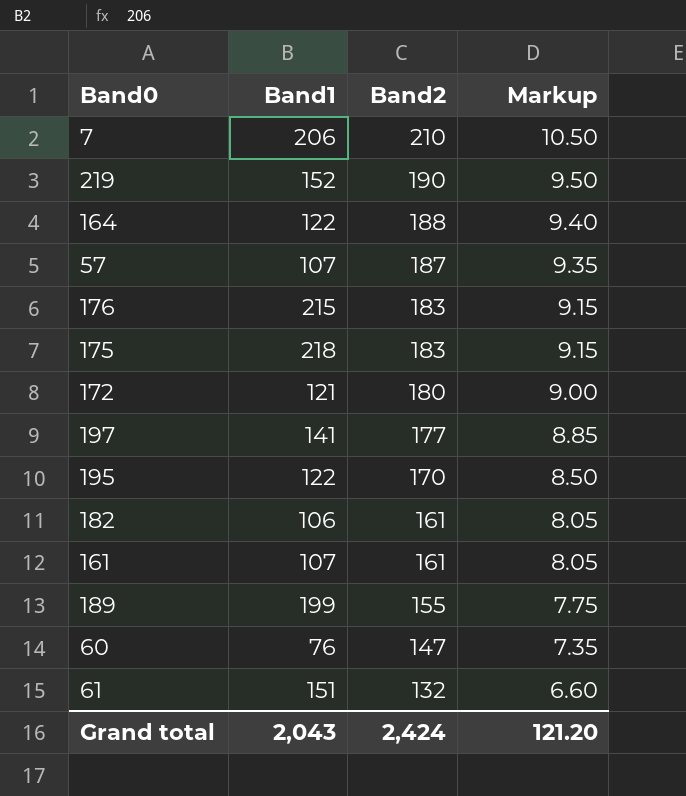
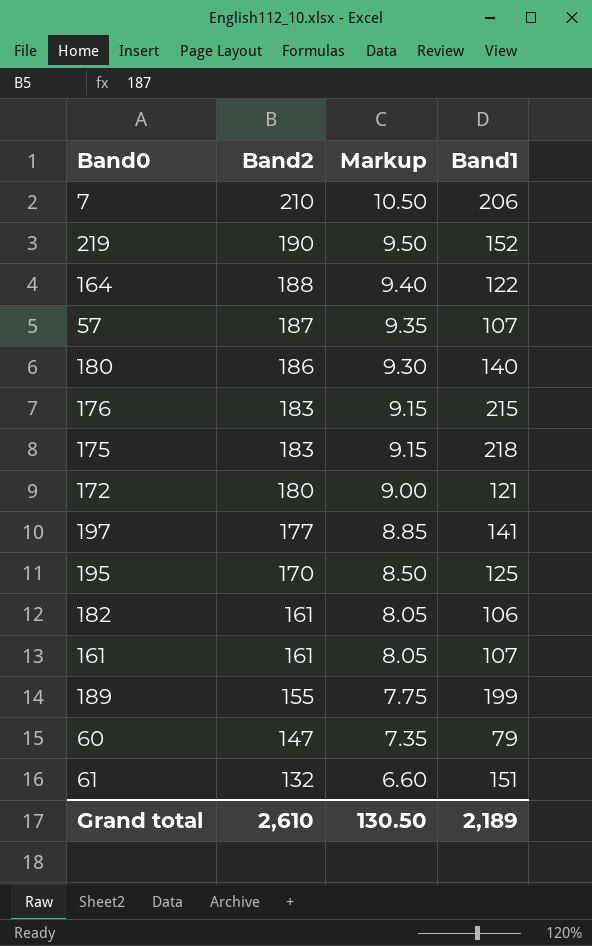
column Band1 | position: 2 -> 4
row 180: none -> 186 | 9.30 | 140
195 | Band1: 122 -> 125
60 | Band1: 76 -> 79
Grand total | Band2: 2,424 -> 2,610
Grand total | Markup: 121.20 -> 130.50
Grand total | Band1: 2,043 -> 2,189

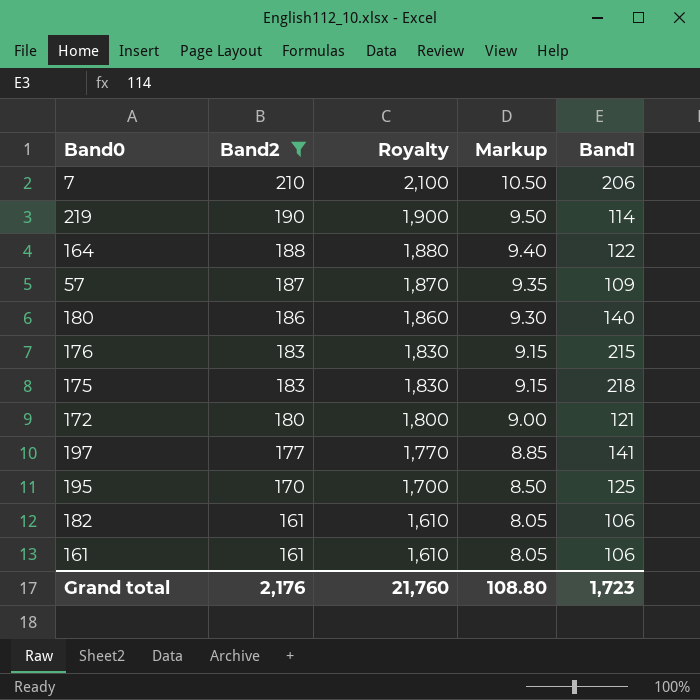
filter: none -> Band2 >= 161
column Royalty | formula: none -> [Band2] * 10
219 | Band1: 152 -> 114
57 | Band1: 107 -> 109
161 | Band1: 107 -> 106
Grand total | Band2: 2,610 -> 2,176
Grand total | Markup: 130.50 -> 108.80
Grand total | Band1: 2,189 -> 1,723

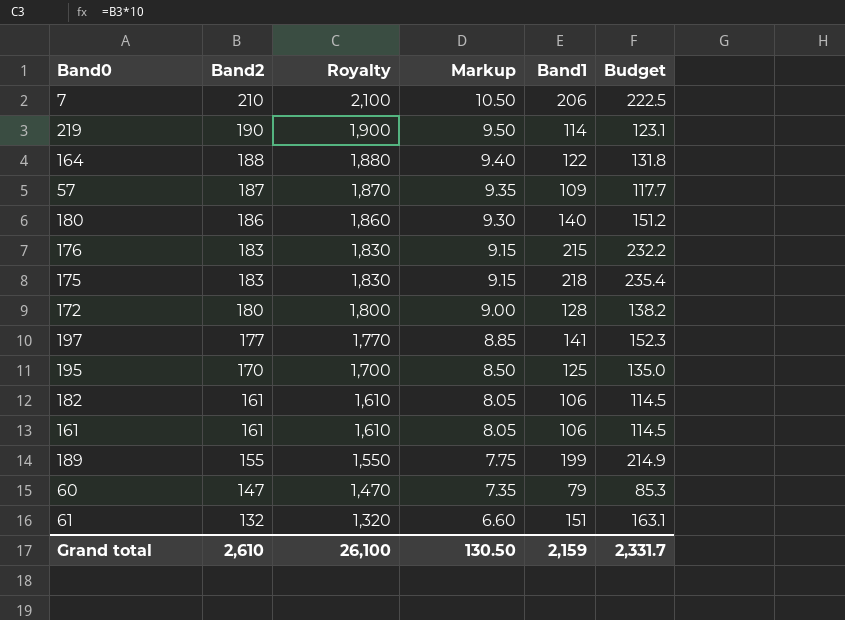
filter: Band2 >= 161 -> none
column Budget | formula: none -> [Band1] * 1.08
172 | Band1: 121 -> 128
Grand total | Band2: 2,176 -> 2,610
Grand total | Royalty: 21,760 -> 26,100
Grand total | Markup: 108.80 -> 130.50
Grand total | Band1: 1,723 -> 2,159

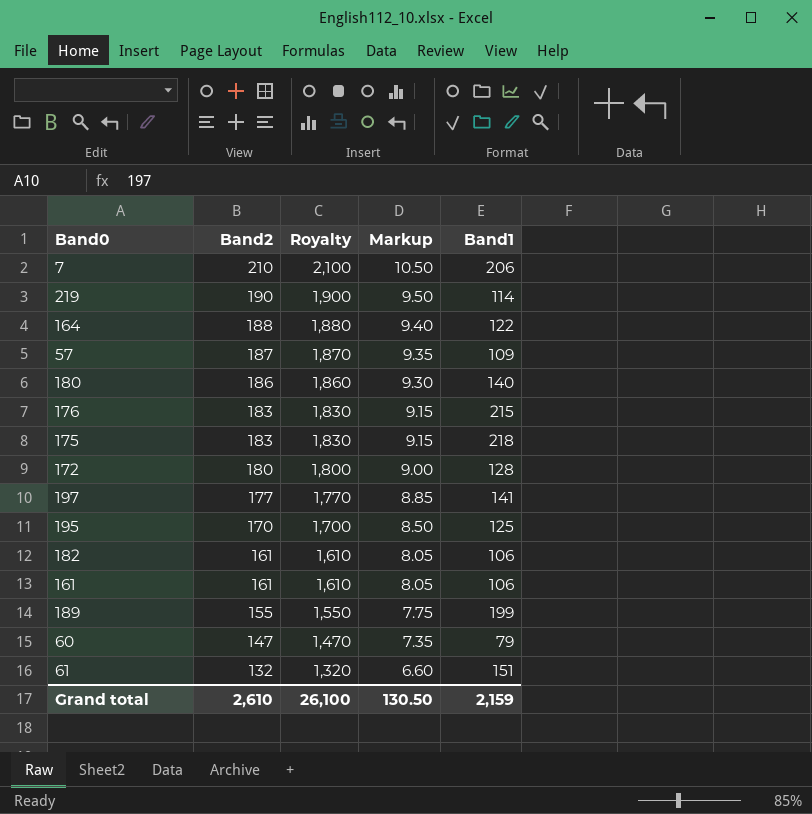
column Budget | formula: [Band1] * 1.08 -> none

